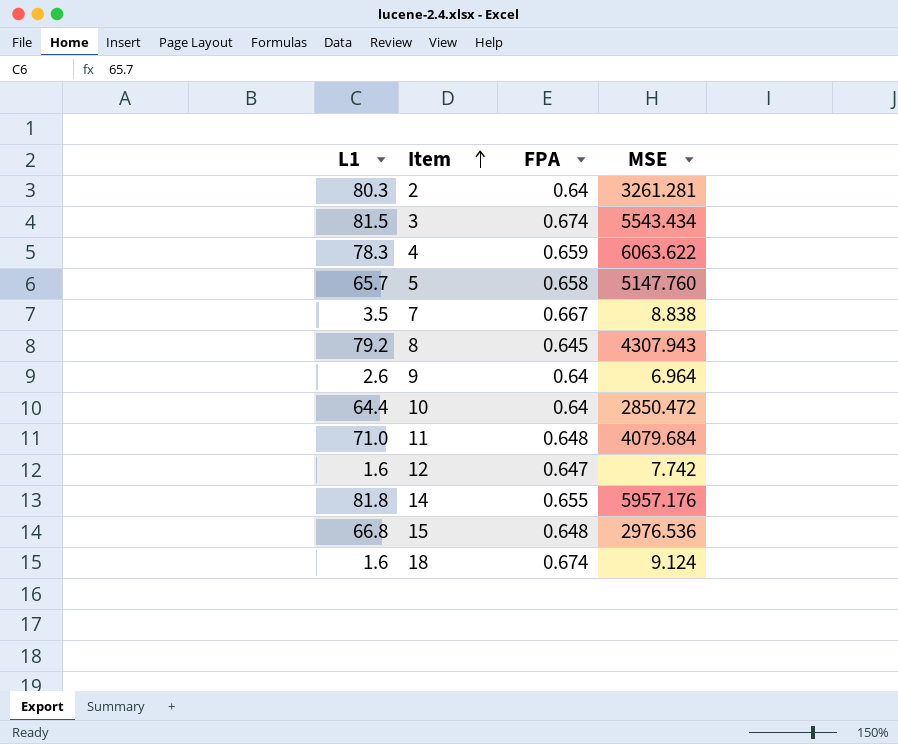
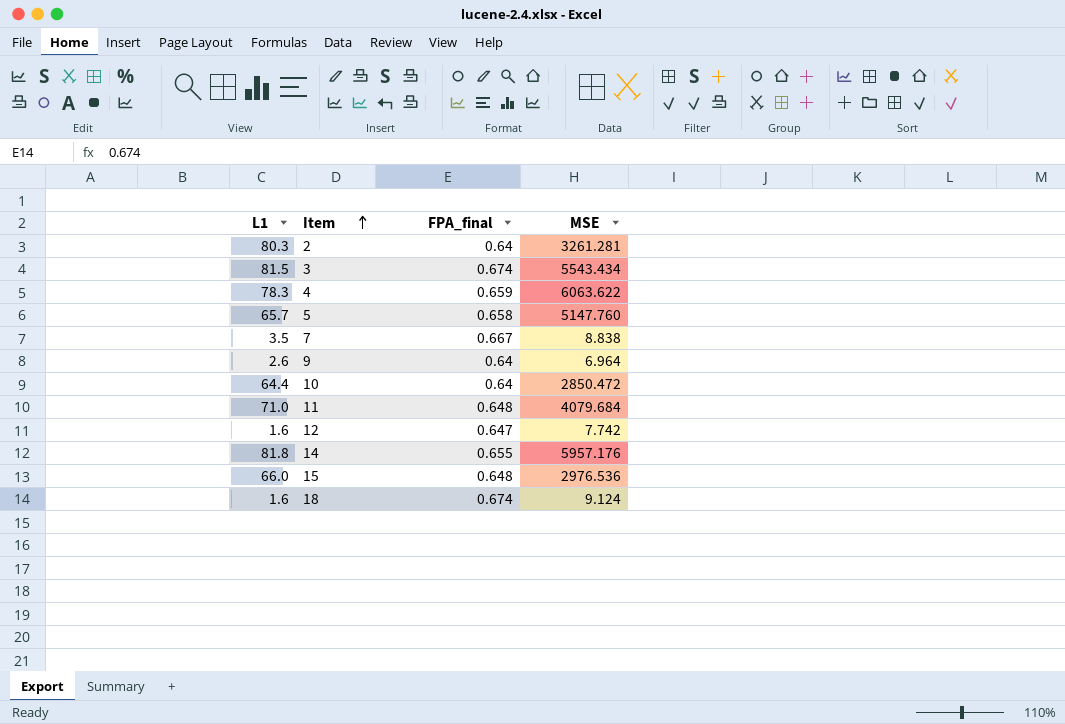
column name: FPA -> FPA_final
row 8: 79.2 | 0.645 | 4307.943 -> none
15 | L1: 66.8 -> 66.0

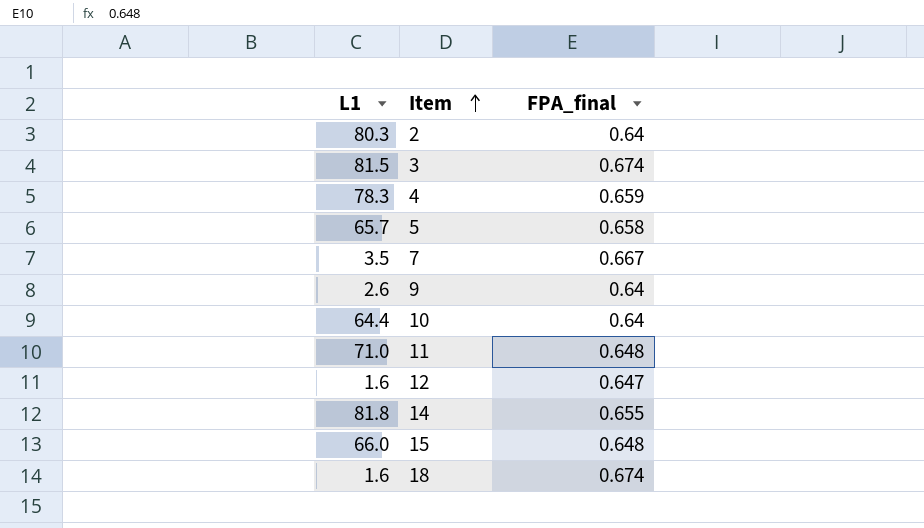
column MSE | position: 4 -> none

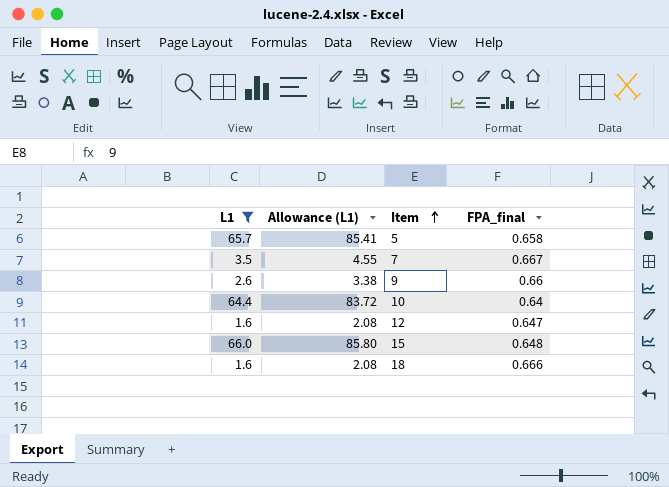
filter: none -> L1 <= 66.0
column Allowance (L1) | formula: none -> [L1] * 1.3
9 | FPA_final: 0.64 -> 0.66
18 | FPA_final: 0.674 -> 0.666

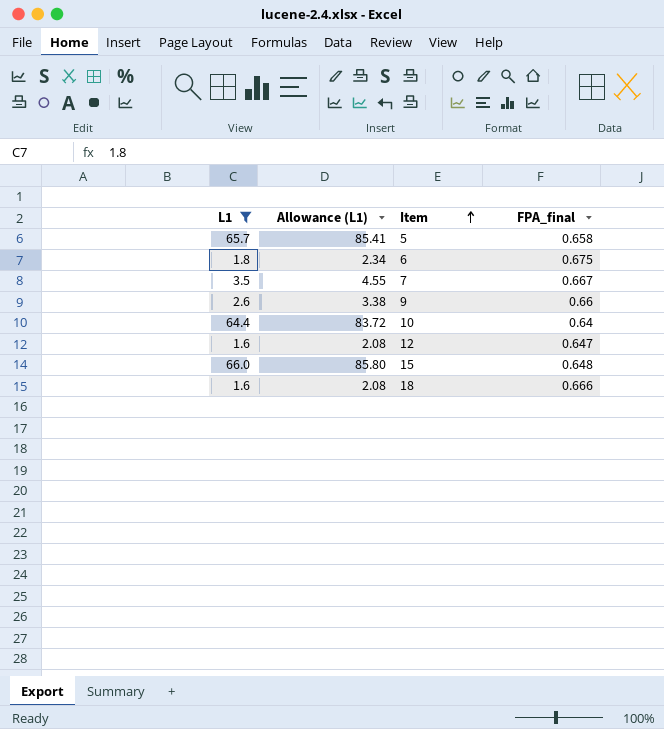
row 6: none -> 1.8 | 2.34 | 0.675

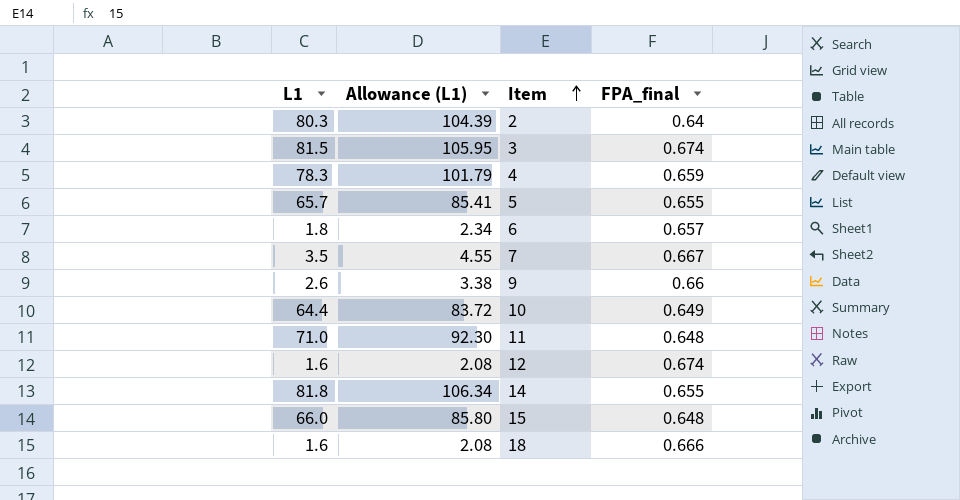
filter: L1 <= 66.0 -> none
5 | FPA_final: 0.658 -> 0.655
6 | FPA_final: 0.675 -> 0.657
10 | FPA_final: 0.64 -> 0.649
12 | FPA_final: 0.647 -> 0.674

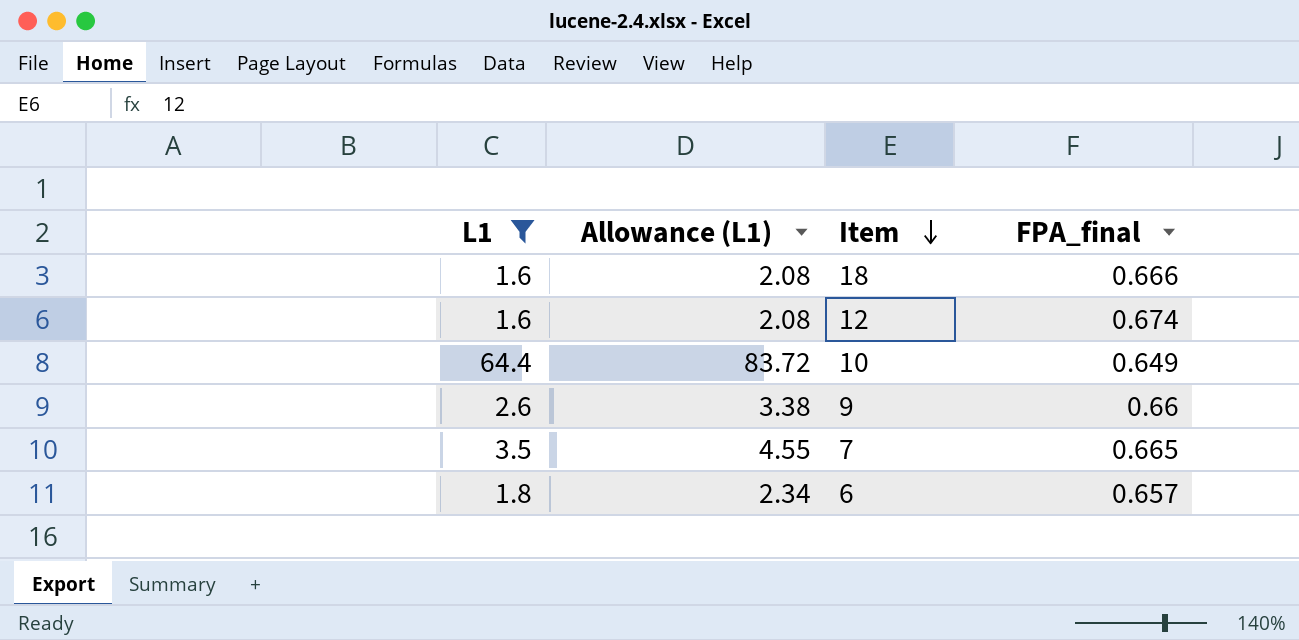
filter: none -> L1 <= 64.4
row order: Item ascending -> Item descending
7 | FPA_final: 0.667 -> 0.665

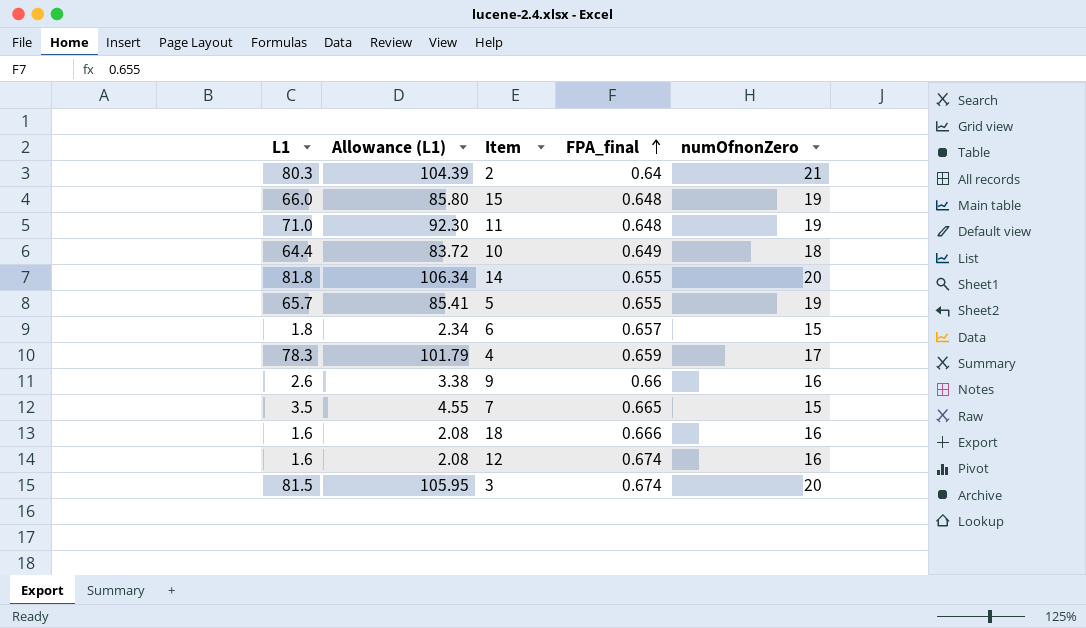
filter: L1 <= 64.4 -> none
row order: Item descending -> FPA_final ascending
column numOfnonZero | position: none -> 5

